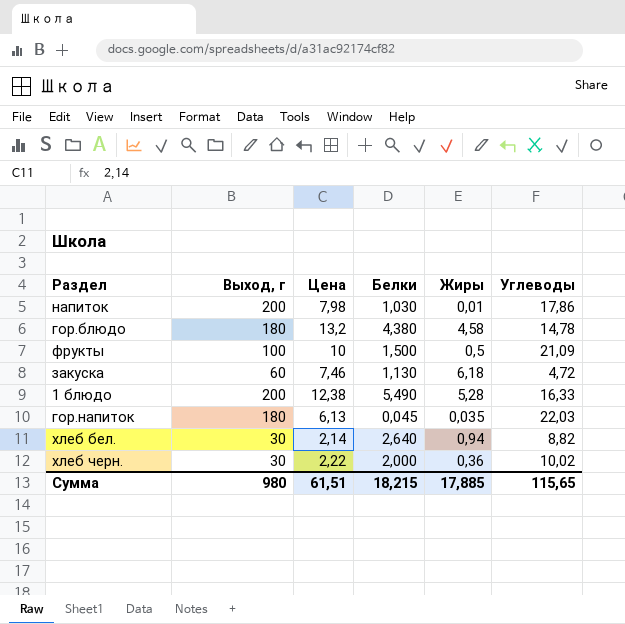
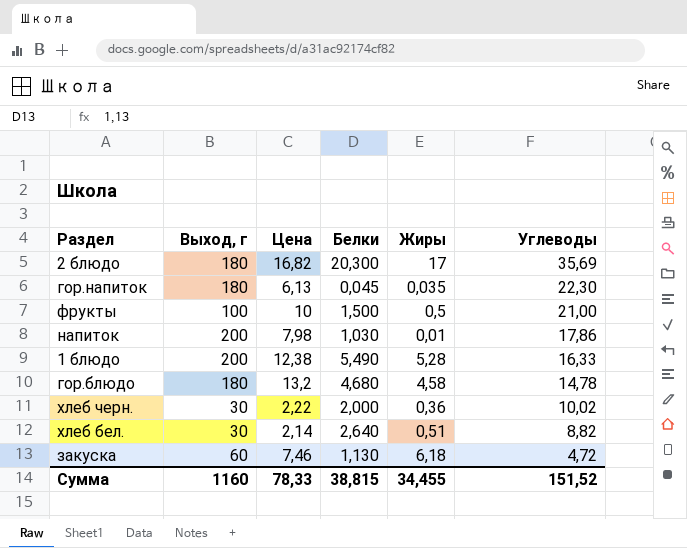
row order: none -> Углеводы descending
row 2 блюдо: none -> 180 | 16,82 | 20,300 | 17 | 35,69
гор.напиток | Углеводы: 22,03 -> 22,30
фрукты | Углеводы: 21,09 -> 21,00
гор.блюдо | Белки: 4,380 -> 4,680
хлеб бел. | Жиры: 0,94 -> 0,51
Сумма | Выход, г: 980 -> 1160
Сумма | Цена: 61,51 -> 78,33
Сумма | Белки: 18,215 -> 38,815
Сумма | Жиры: 17,885 -> 34,455
Сумма | Углеводы: 115,65 -> 151,52

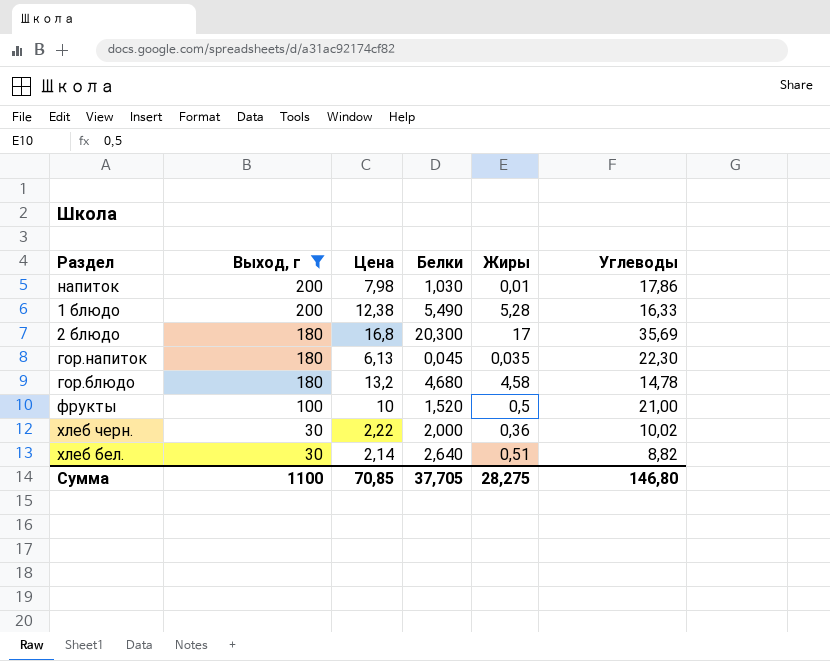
filter: none -> Выход, г != 60
row order: Углеводы descending -> Выход, г descending
2 блюдо | Цена: 16,82 -> 16,8
фрукты | Белки: 1,500 -> 1,520
Сумма | Выход, г: 1160 -> 1100
Сумма | Цена: 78,33 -> 70,85
Сумма | Белки: 38,815 -> 37,705
Сумма | Жиры: 34,455 -> 28,275
Сумма | Углеводы: 151,52 -> 146,80

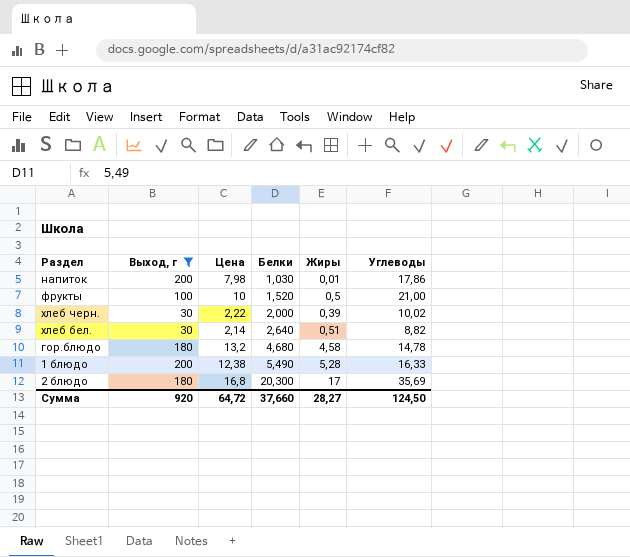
row order: Выход, г descending -> Белки ascending
row гор.напиток: 180 | 6,13 | 0,045 | 0,035 | 22,30 -> none
хлеб черн. | Жиры: 0,36 -> 0,39
Сумма | Выход, г: 1100 -> 920
Сумма | Цена: 70,85 -> 64,72
Сумма | Белки: 37,705 -> 37,660
Сумма | Жиры: 28,275 -> 28,27
Сумма | Углеводы: 146,80 -> 124,50

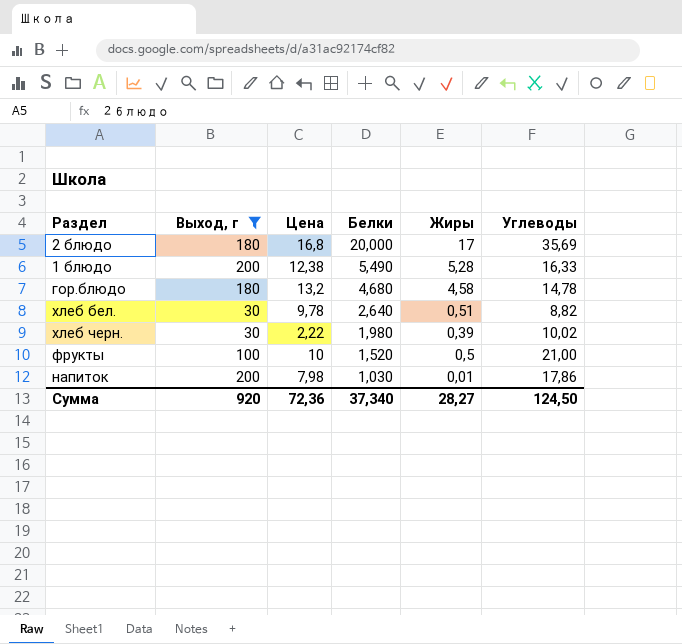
row order: Белки ascending -> Белки descending
2 блюдо | Белки: 20,300 -> 20,000
хлеб бел. | Цена: 2,14 -> 9,78
хлеб черн. | Белки: 2,000 -> 1,980
Сумма | Цена: 64,72 -> 72,36
Сумма | Белки: 37,660 -> 37,340

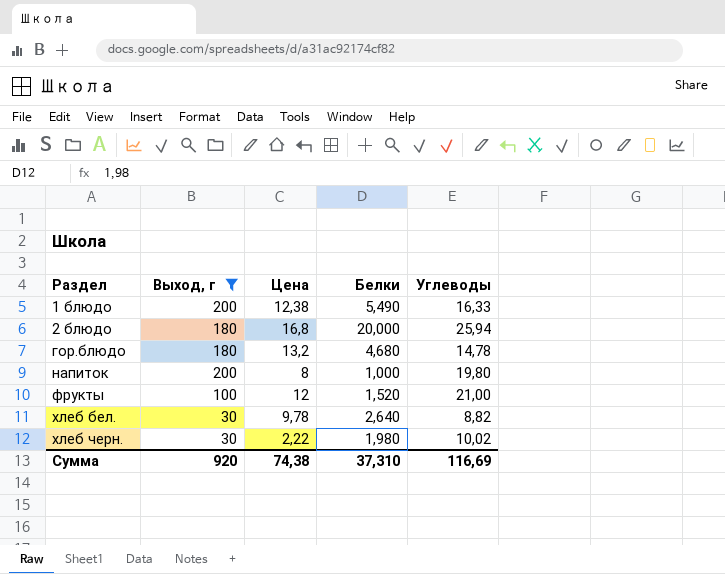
row order: Белки descending -> Раздел ascending
column Жиры | position: 5 -> none
2 блюдо | Углеводы: 35,69 -> 25,94
напиток | Цена: 7,98 -> 8
напиток | Белки: 1,030 -> 1,000
напиток | Углеводы: 17,86 -> 19,80
фрукты | Цена: 10 -> 12
Сумма | Цена: 72,36 -> 74,38
Сумма | Белки: 37,340 -> 37,310
Сумма | Углеводы: 124,50 -> 116,69

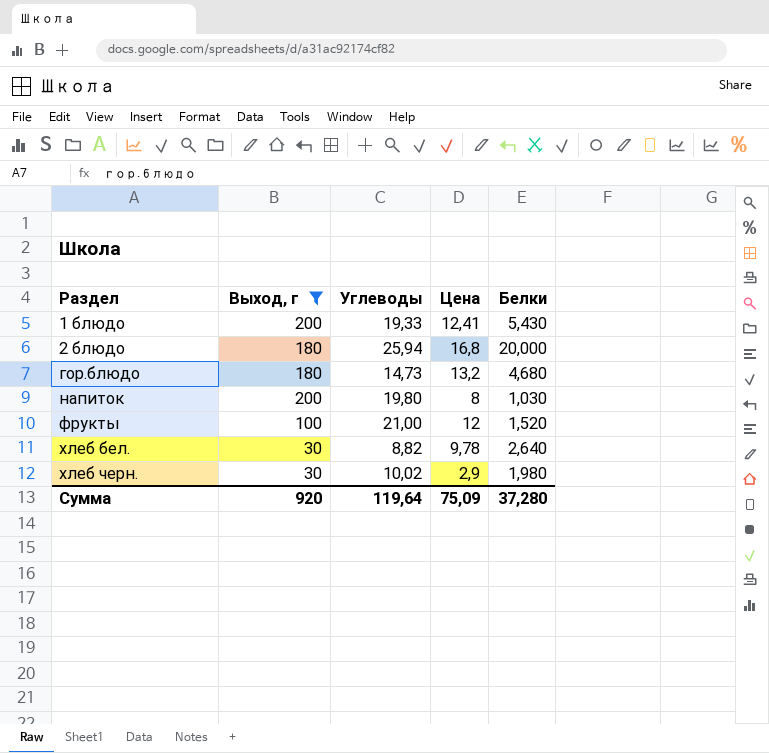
column Углеводы | position: 5 -> 3
1 блюдо | Углеводы: 16,33 -> 19,33
1 блюдо | Цена: 12,38 -> 12,41
1 блюдо | Белки: 5,490 -> 5,430
гор.блюдо | Углеводы: 14,78 -> 14,73
напиток | Белки: 1,000 -> 1,030
хлеб черн. | Цена: 2,22 -> 2,9
Сумма | Углеводы: 116,69 -> 119,64
Сумма | Цена: 74,38 -> 75,09
Сумма | Белки: 37,310 -> 37,280

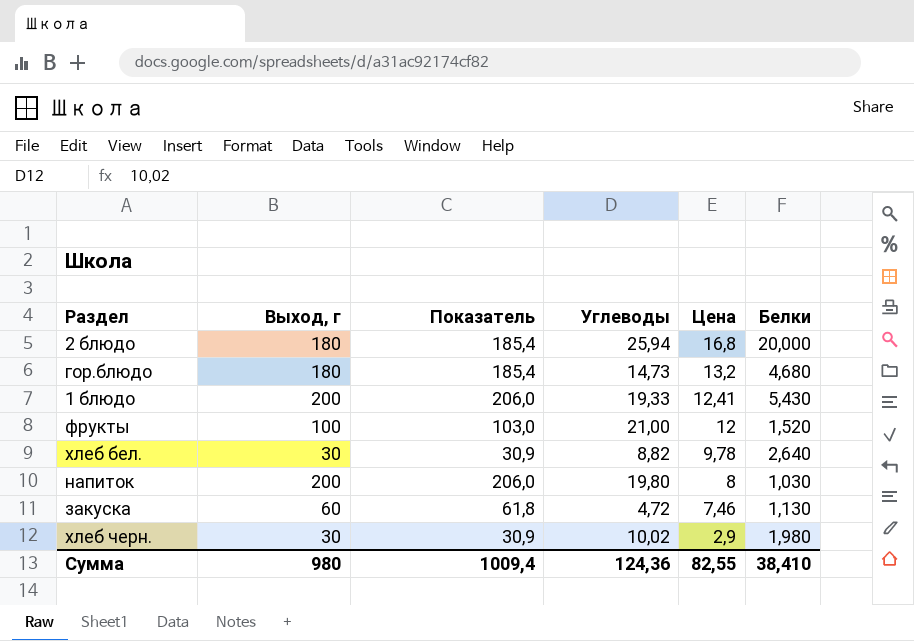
filter: Выход, г != 60 -> none
row order: Раздел ascending -> Цена descending
column Показатель | formula: none -> [Выход, г] * 1,03
Сумма | Выход, г: 920 -> 980
Сумма | Углеводы: 119,64 -> 124,36
Сумма | Цена: 75,09 -> 82,55
Сумма | Белки: 37,280 -> 38,410

